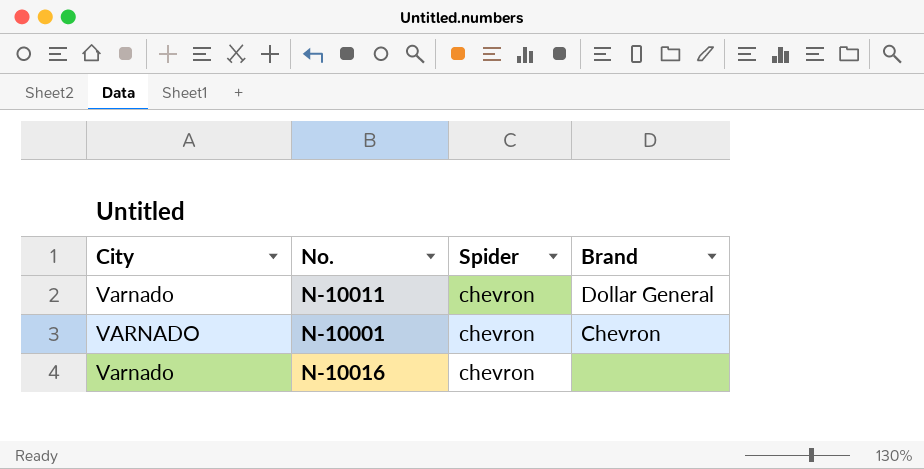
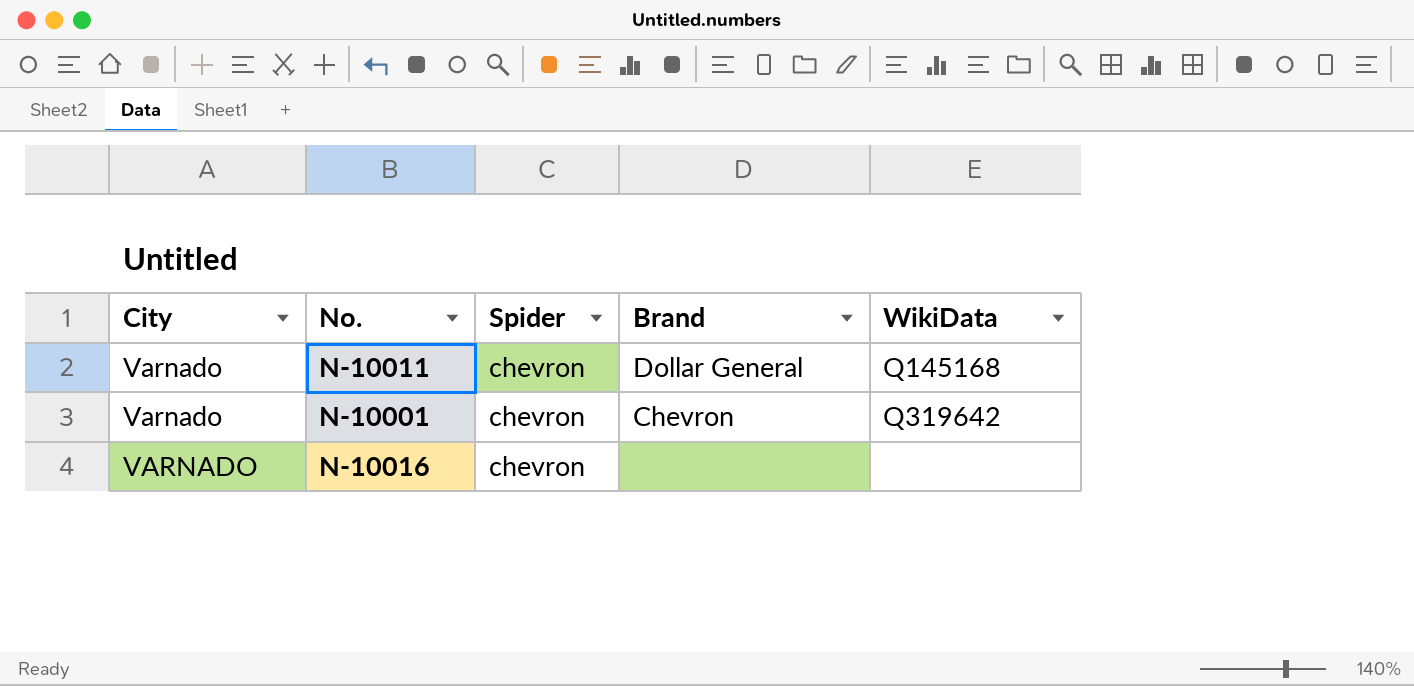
column WikiData | position: none -> 5
N-10001 | City: VARNADO -> Varnado
N-10016 | City: Varnado -> VARNADO

